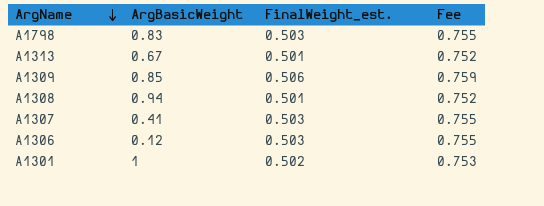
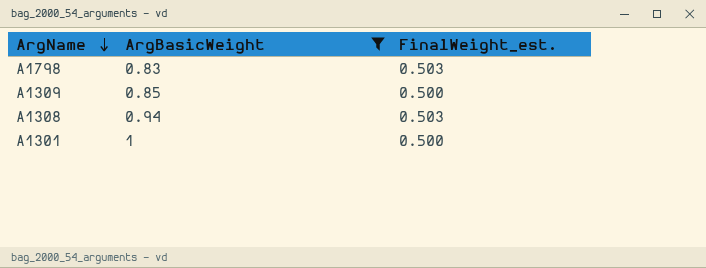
filter: none -> ArgBasicWeight >= 0.83
column Fee | formula: [FinalWeight_est.] * 1.5 -> none
A1309 | FinalWeight_est.: 0.506 -> 0.500
A1308 | FinalWeight_est.: 0.501 -> 0.503
A1301 | FinalWeight_est.: 0.502 -> 0.500

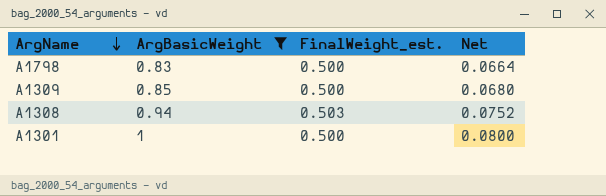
column Net | formula: none -> [ArgBasicWeight] * 0.08
A1798 | FinalWeight_est.: 0.503 -> 0.500

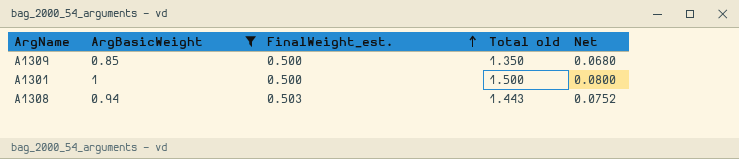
row order: ArgName descending -> FinalWeight_est. ascending
column Total old | formula: none -> [ArgBasicWeight] + [FinalWeight_est.]
row A1798: 0.83 | 0.500 | 0.0664 -> none

